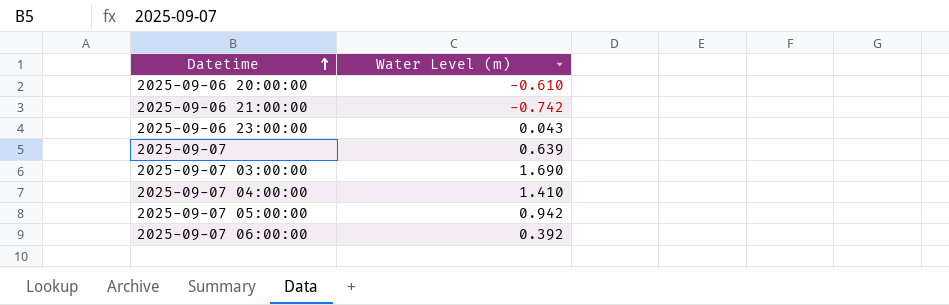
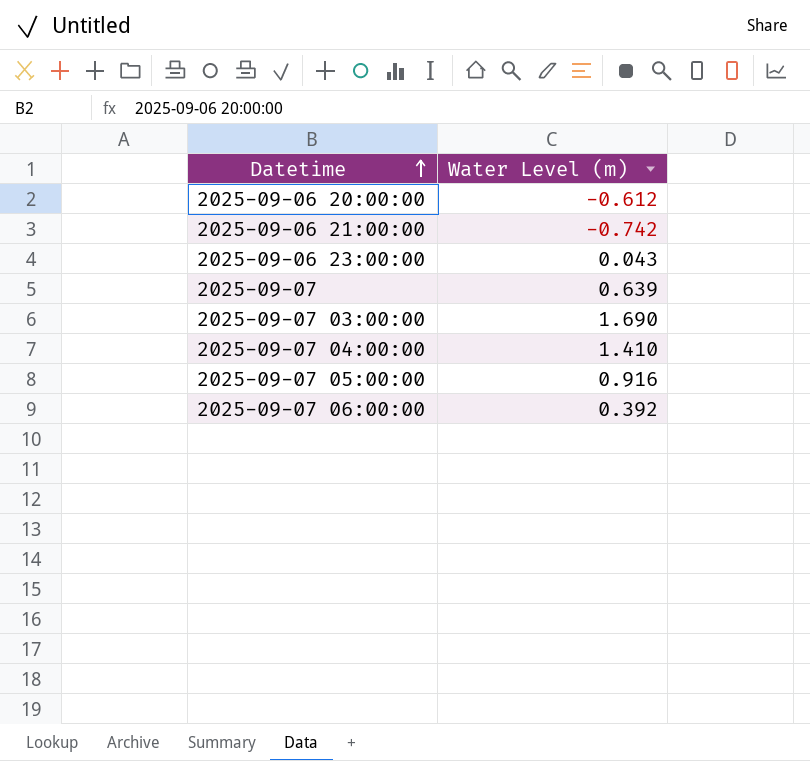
2025-09-06 20:00:00 | Water Level (m): -0.610 -> -0.612
2025-09-07 05:00:00 | Water Level (m): 0.942 -> 0.916

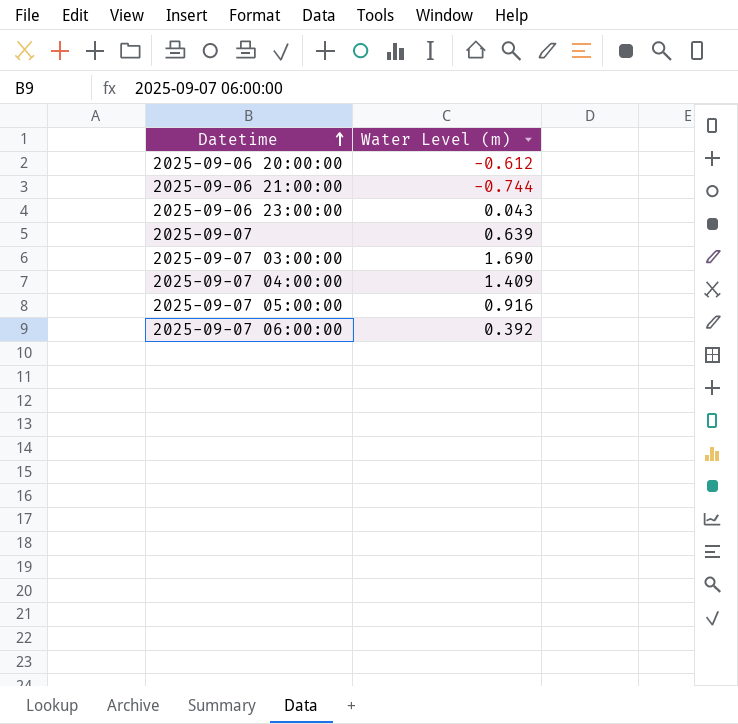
2025-09-06 21:00:00 | Water Level (m): -0.742 -> -0.744
2025-09-07 04:00:00 | Water Level (m): 1.410 -> 1.409

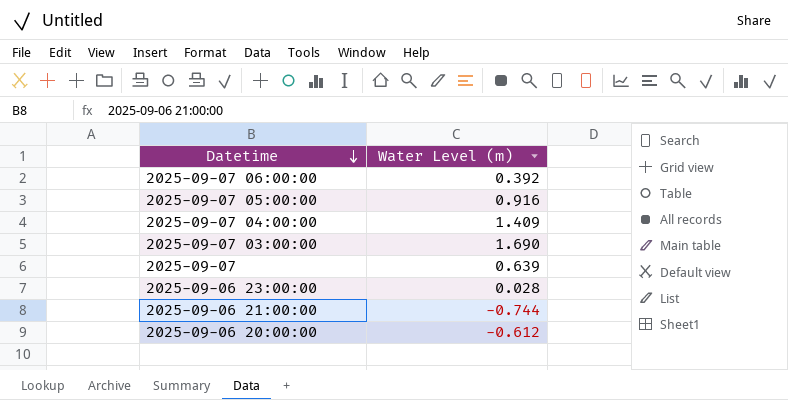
row order: Datetime ascending -> Datetime descending
2025-09-06 23:00:00 | Water Level (m): 0.043 -> 0.028

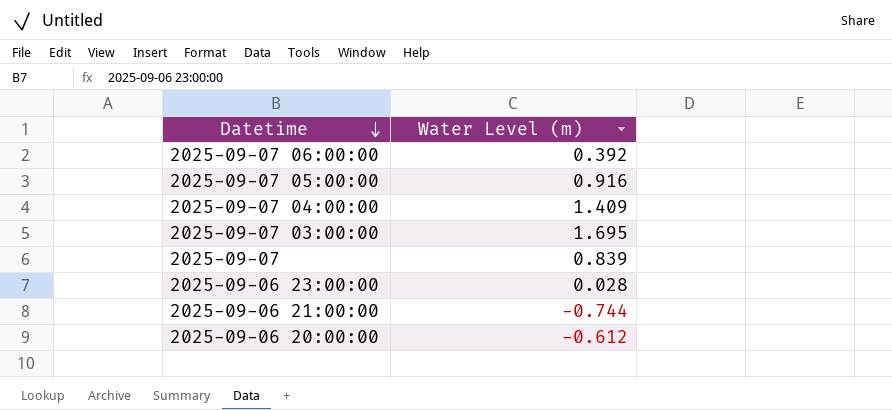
2025-09-07 03:00:00 | Water Level (m): 1.690 -> 1.695
2025-09-07 | Water Level (m): 0.639 -> 0.839

